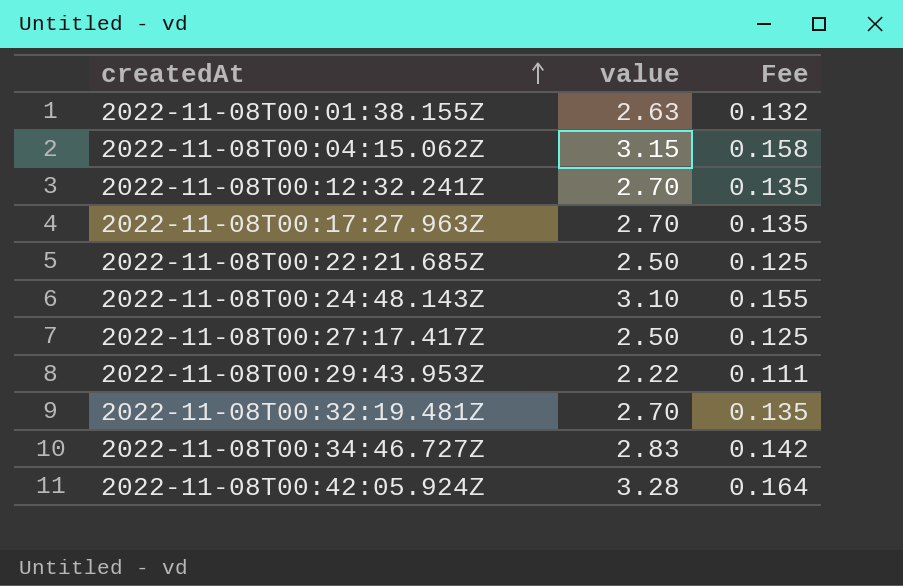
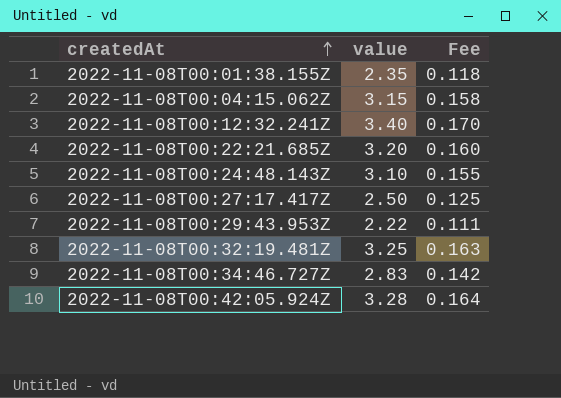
row 2022-11-08T00:17:27.963Z: 2.70 | 0.135 -> none
2022-11-08T00:01:38.155Z | value: 2.63 -> 2.35
2022-11-08T00:01:38.155Z | Fee: 0.132 -> 0.118
2022-11-08T00:12:32.241Z | value: 2.70 -> 3.40
2022-11-08T00:12:32.241Z | Fee: 0.135 -> 0.170
2022-11-08T00:22:21.685Z | value: 2.50 -> 3.20
2022-11-08T00:22:21.685Z | Fee: 0.125 -> 0.160
2022-11-08T00:32:19.481Z | value: 2.70 -> 3.25
2022-11-08T00:32:19.481Z | Fee: 0.135 -> 0.163

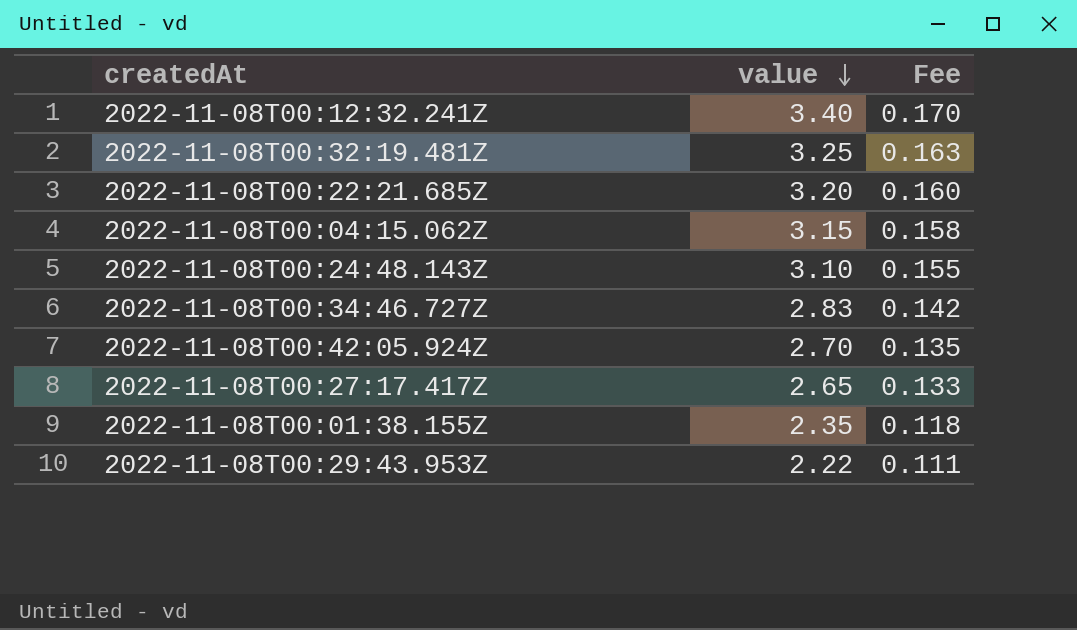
row order: createdAt ascending -> value descending
2022-11-08T00:42:05.924Z | value: 3.28 -> 2.70
2022-11-08T00:42:05.924Z | Fee: 0.164 -> 0.135
2022-11-08T00:27:17.417Z | value: 2.50 -> 2.65
2022-11-08T00:27:17.417Z | Fee: 0.125 -> 0.133

